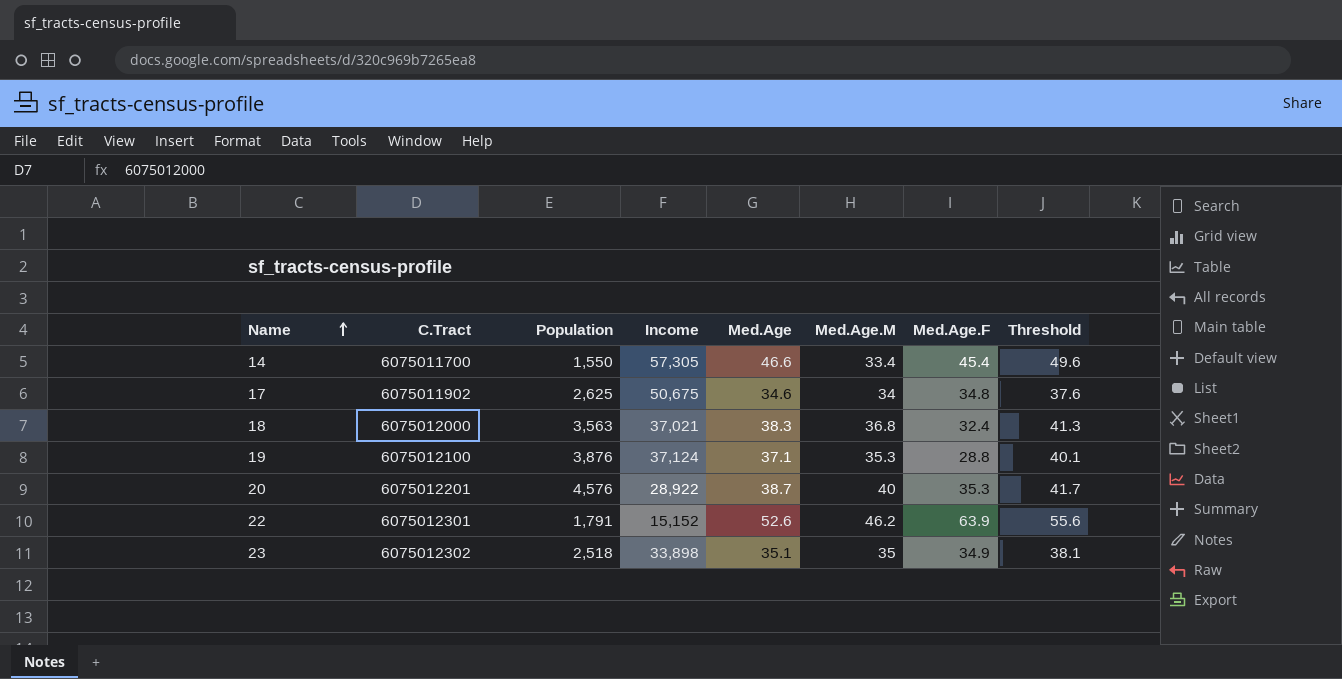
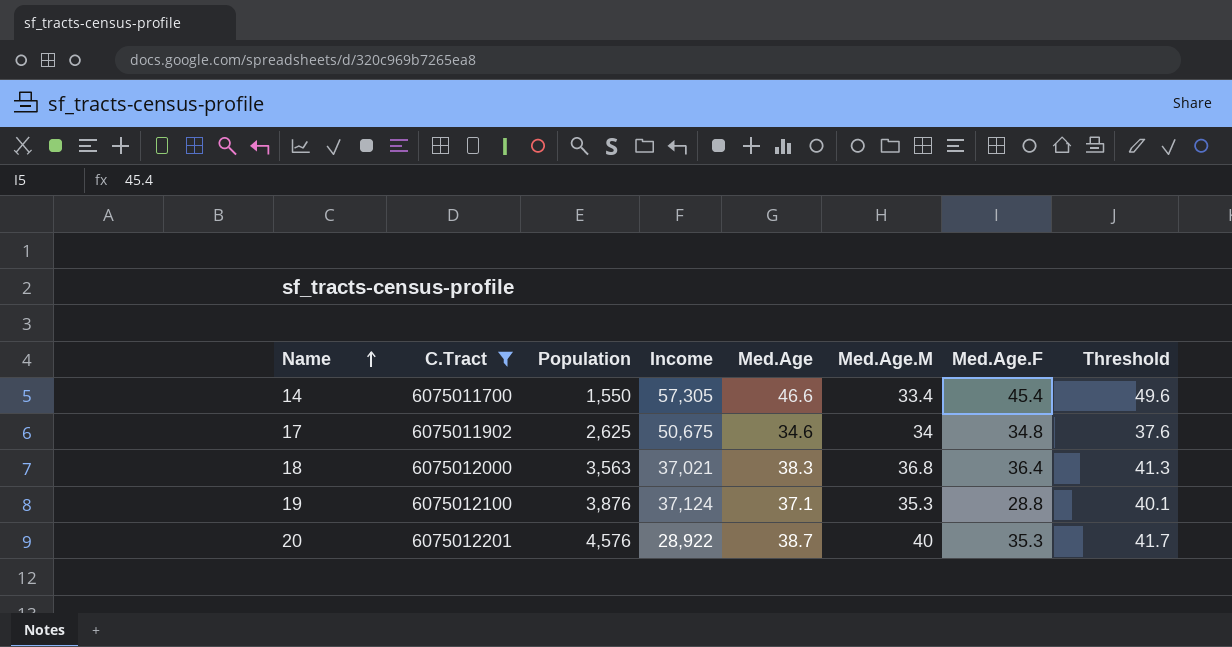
filter: none -> C.Tract <= 6075012201
18 | Med.Age.F: 32.4 -> 36.4

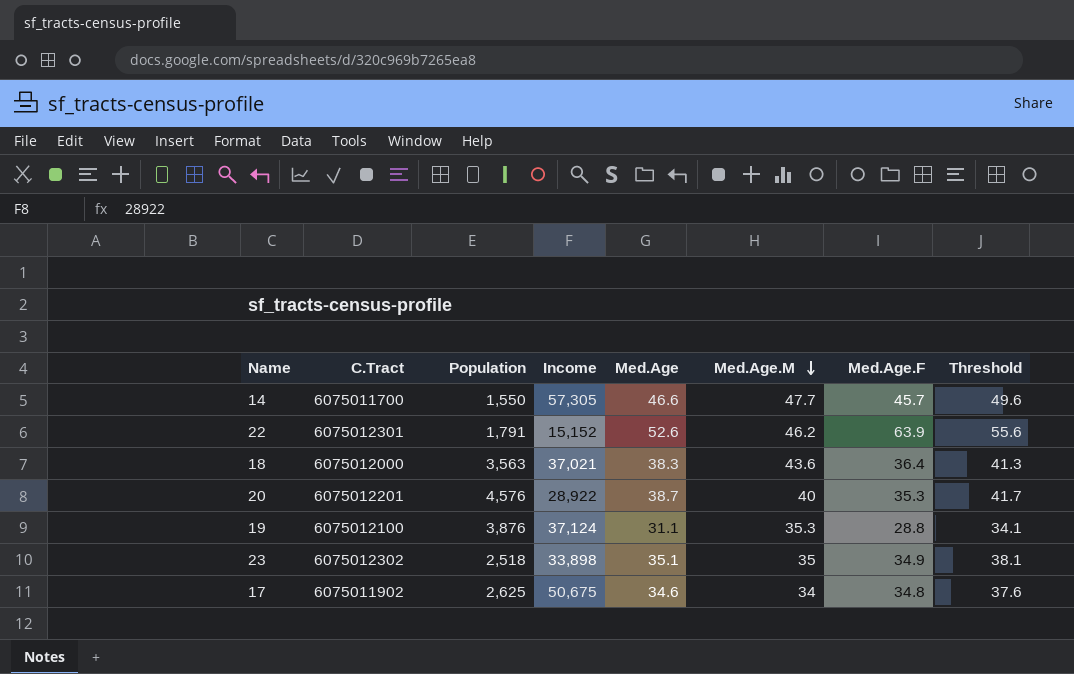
filter: C.Tract <= 6075012201 -> none
row order: Name ascending -> Med.Age.M descending
14 | Med.Age.M: 33.4 -> 47.7
14 | Med.Age.F: 45.4 -> 45.7
18 | Med.Age.M: 36.8 -> 43.6
19 | Med.Age: 37.1 -> 31.1
19 | Threshold: 40.1 -> 34.1

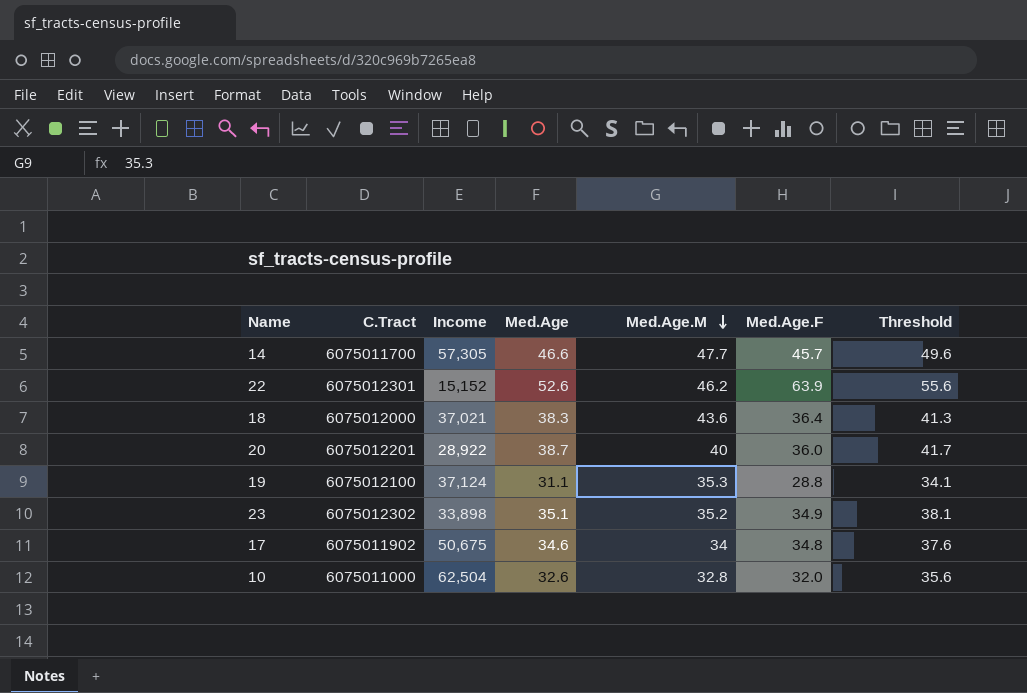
column Population | position: 3 -> none
20 | Med.Age.F: 35.3 -> 36.0
23 | Med.Age.M: 35 -> 35.2
row 10: none -> 6075011000 | 62,504 | 32.6 | 32.8 | 32.0 | 35.6

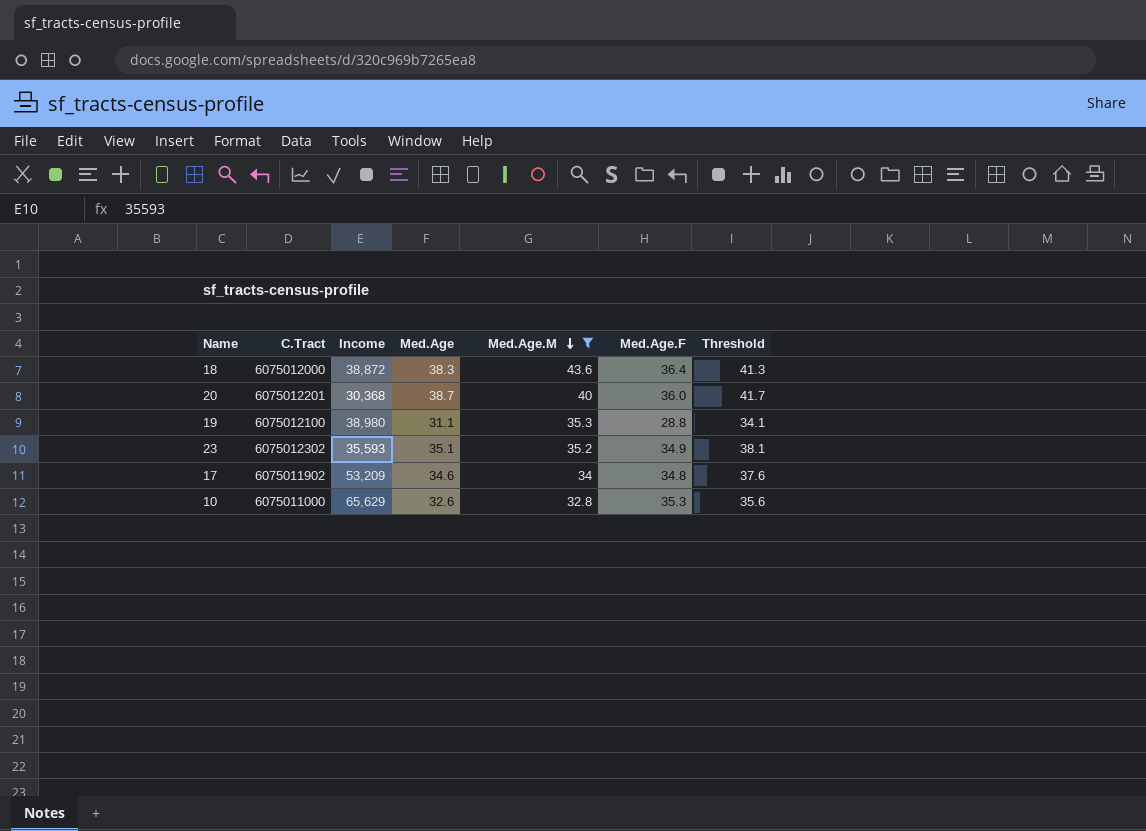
filter: none -> Med.Age.M <= 43.6
18 | Income: 37,021 -> 38,872
20 | Income: 28,922 -> 30,368
19 | Income: 37,124 -> 38,980
23 | Income: 33,898 -> 35,593
17 | Income: 50,675 -> 53,209
10 | Income: 62,504 -> 65,629
10 | Med.Age.F: 32.0 -> 35.3

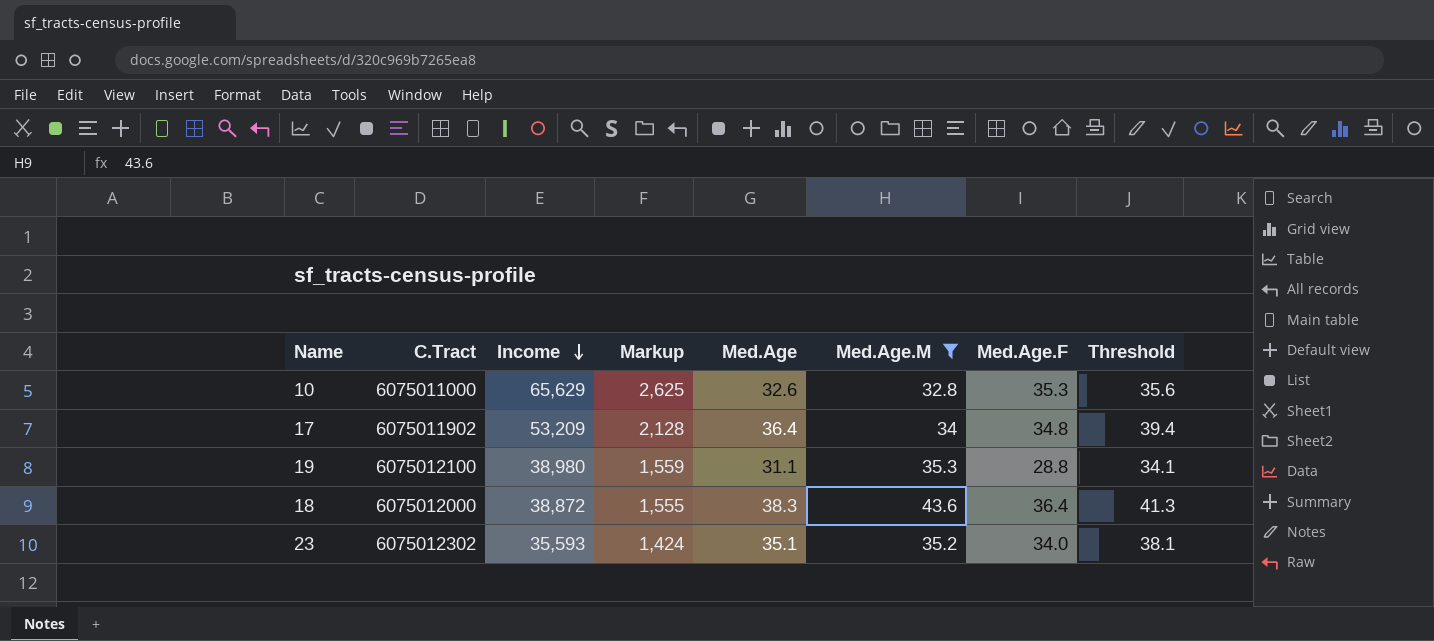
row order: Med.Age.M descending -> Income descending
column Markup | formula: none -> [Income] * 0.04
row 20: 6075012201 | 30,368 | 38.7 | 40 | 36.0 | 41.7 -> none
17 | Med.Age: 34.6 -> 36.4
17 | Threshold: 37.6 -> 39.4
23 | Med.Age.F: 34.9 -> 34.0

